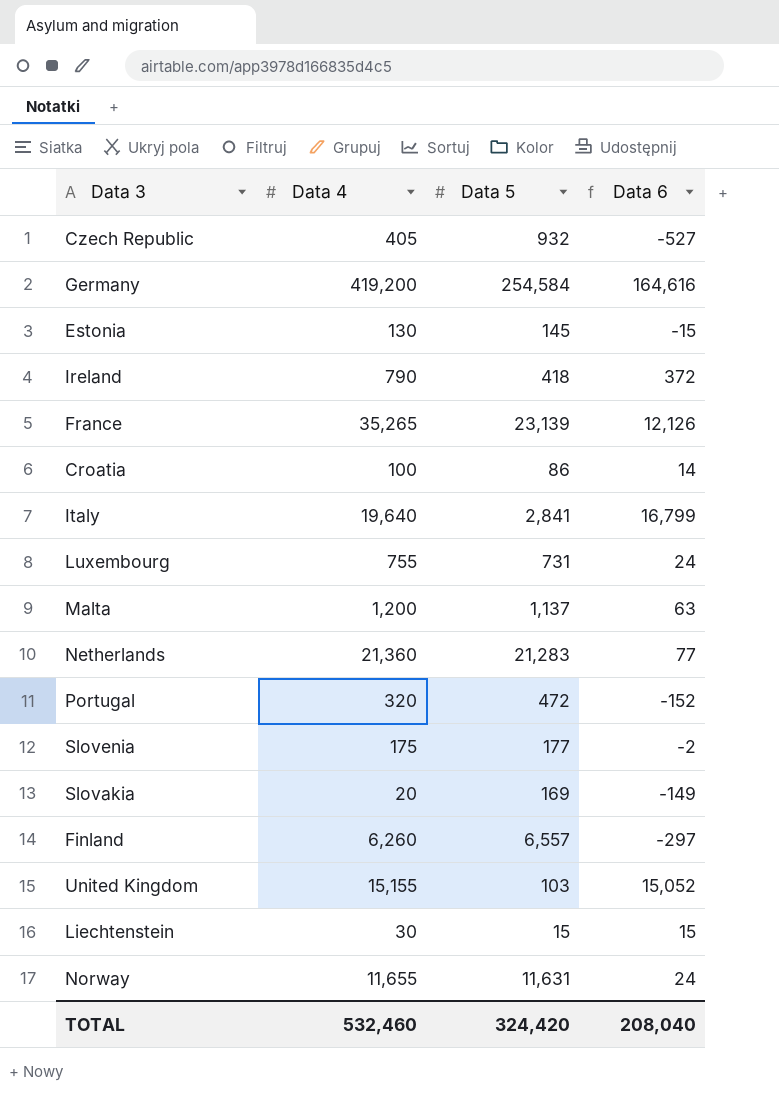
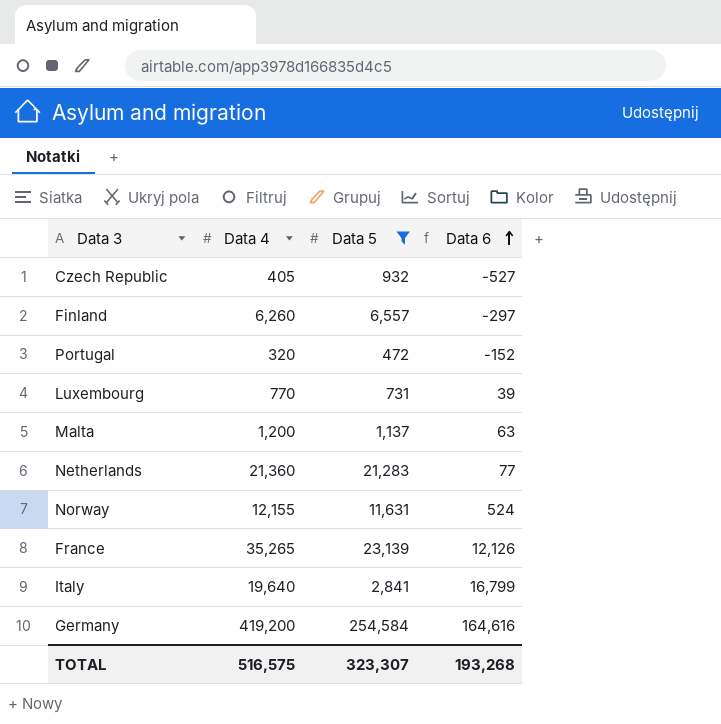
filter: none -> Data 5 >= 472
row order: none -> Data 6 ascending
Luxembourg | Data 4: 755 -> 770
Luxembourg | Data 6: 24 -> 39
Norway | Data 4: 11,655 -> 12,155
Norway | Data 6: 24 -> 524
TOTAL | Data 4: 532,460 -> 516,575
TOTAL | Data 5: 324,420 -> 323,307
TOTAL | Data 6: 208,040 -> 193,268

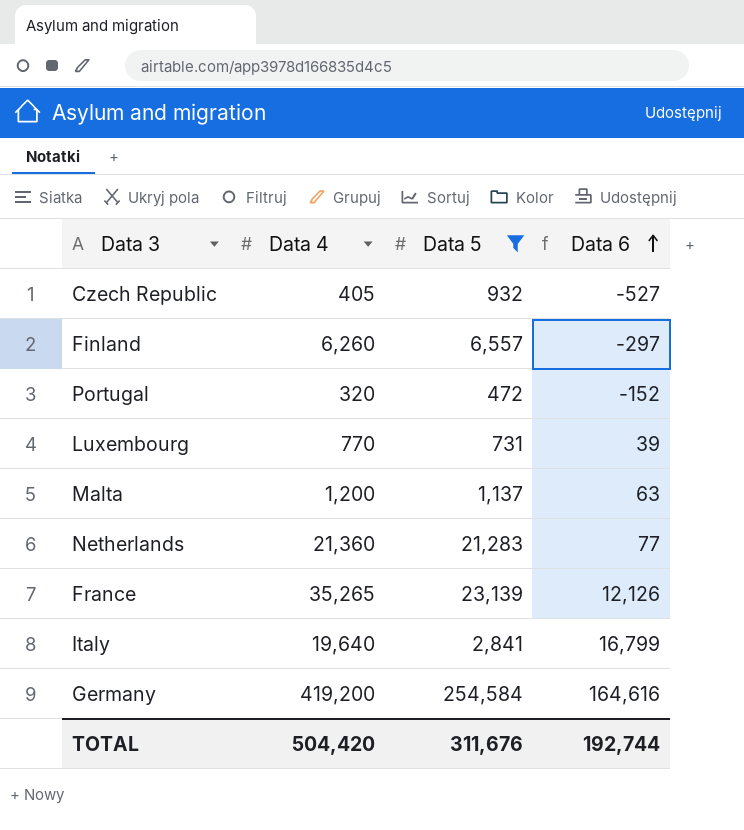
row Norway: 12,155 | 11,631 | 524 -> none
TOTAL | Data 4: 516,575 -> 504,420
TOTAL | Data 5: 323,307 -> 311,676
TOTAL | Data 6: 193,268 -> 192,744

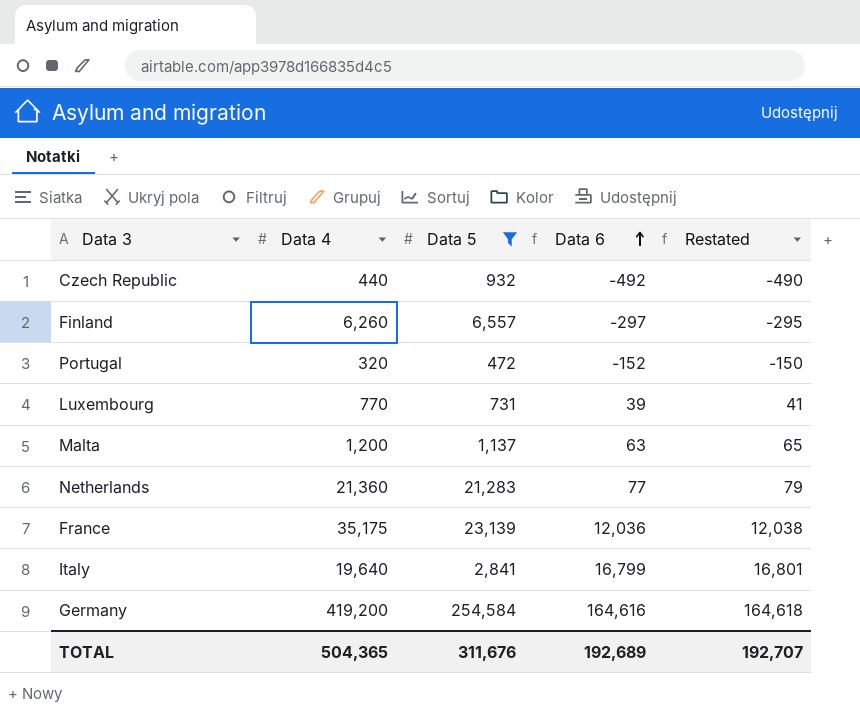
column Restated | formula: none -> [Data 6] + 2
Czech Republic | Data 4: 405 -> 440
Czech Republic | Data 6: -527 -> -492
France | Data 4: 35,265 -> 35,175
France | Data 6: 12,126 -> 12,036
TOTAL | Data 4: 504,420 -> 504,365
TOTAL | Data 6: 192,744 -> 192,689

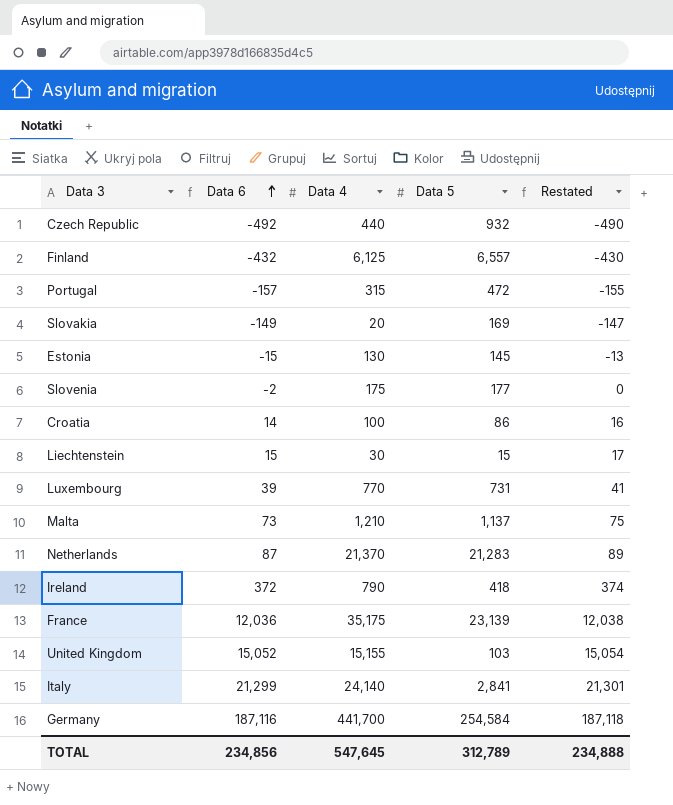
filter: Data 5 >= 472 -> none
column Data 6 | position: 4 -> 2
Finland | Data 6: -297 -> -432
Finland | Data 4: 6,260 -> 6,125
Finland | Restated: -295 -> -430
Portugal | Data 6: -152 -> -157
Portugal | Data 4: 320 -> 315
Portugal | Restated: -150 -> -155
Malta | Data 6: 63 -> 73
Malta | Data 4: 1,200 -> 1,210
Malta | Restated: 65 -> 75
Netherlands | Data 6: 77 -> 87
Netherlands | Data 4: 21,360 -> 21,370
Netherlands | Restated: 79 -> 89
Italy | Data 6: 16,799 -> 21,299
Italy | Data 4: 19,640 -> 24,140
Italy | Restated: 16,801 -> 21,301
Germany | Data 6: 164,616 -> 187,116
Germany | Data 4: 419,200 -> 441,700
Germany | Restated: 164,618 -> 187,118
TOTAL | Data 6: 192,689 -> 234,856
TOTAL | Data 4: 504,365 -> 547,645
TOTAL | Data 5: 311,676 -> 312,789
TOTAL | Restated: 192,707 -> 234,888

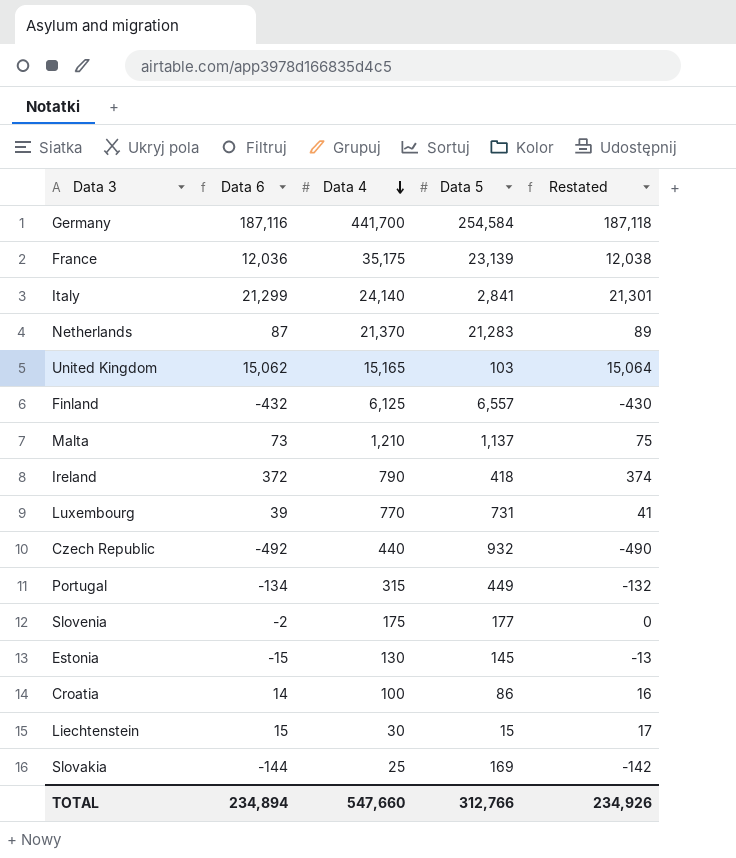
row order: Data 6 ascending -> Data 4 descending
United Kingdom | Data 6: 15,052 -> 15,062
United Kingdom | Data 4: 15,155 -> 15,165
United Kingdom | Restated: 15,054 -> 15,064
Portugal | Data 6: -157 -> -134
Portugal | Data 5: 472 -> 449
Portugal | Restated: -155 -> -132
Slovakia | Data 6: -149 -> -144
Slovakia | Data 4: 20 -> 25
Slovakia | Restated: -147 -> -142
TOTAL | Data 6: 234,856 -> 234,894
TOTAL | Data 4: 547,645 -> 547,660
TOTAL | Data 5: 312,789 -> 312,766
TOTAL | Restated: 234,888 -> 234,926

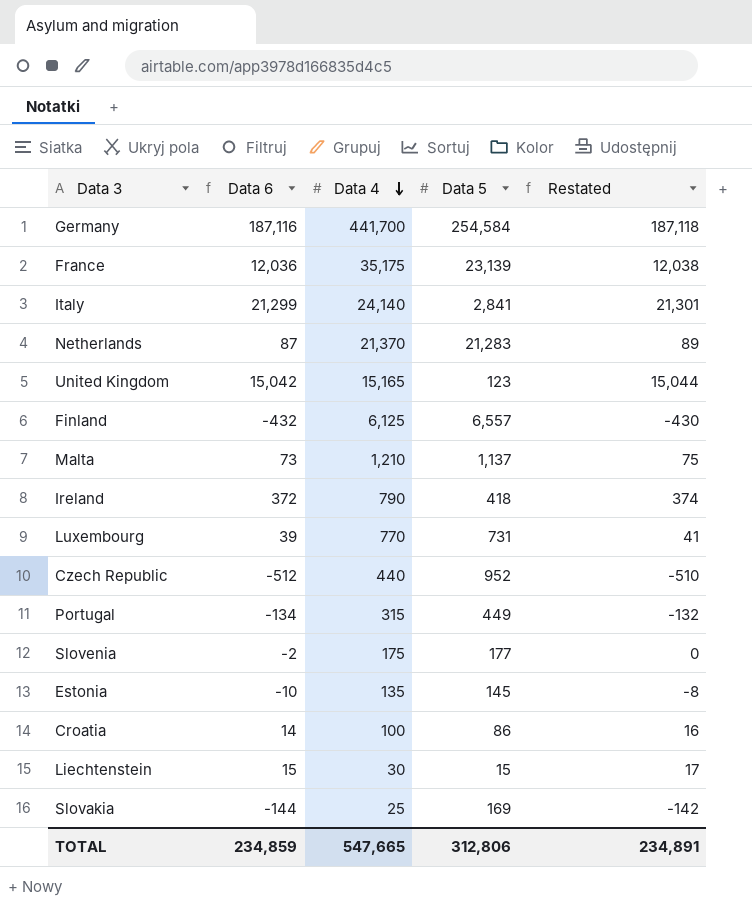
United Kingdom | Data 6: 15,062 -> 15,042
United Kingdom | Data 5: 103 -> 123
United Kingdom | Restated: 15,064 -> 15,044
Czech Republic | Data 6: -492 -> -512
Czech Republic | Data 5: 932 -> 952
Czech Republic | Restated: -490 -> -510
Estonia | Data 6: -15 -> -10
Estonia | Data 4: 130 -> 135
Estonia | Restated: -13 -> -8
TOTAL | Data 6: 234,894 -> 234,859
TOTAL | Data 4: 547,660 -> 547,665
TOTAL | Data 5: 312,766 -> 312,806
TOTAL | Restated: 234,926 -> 234,891

